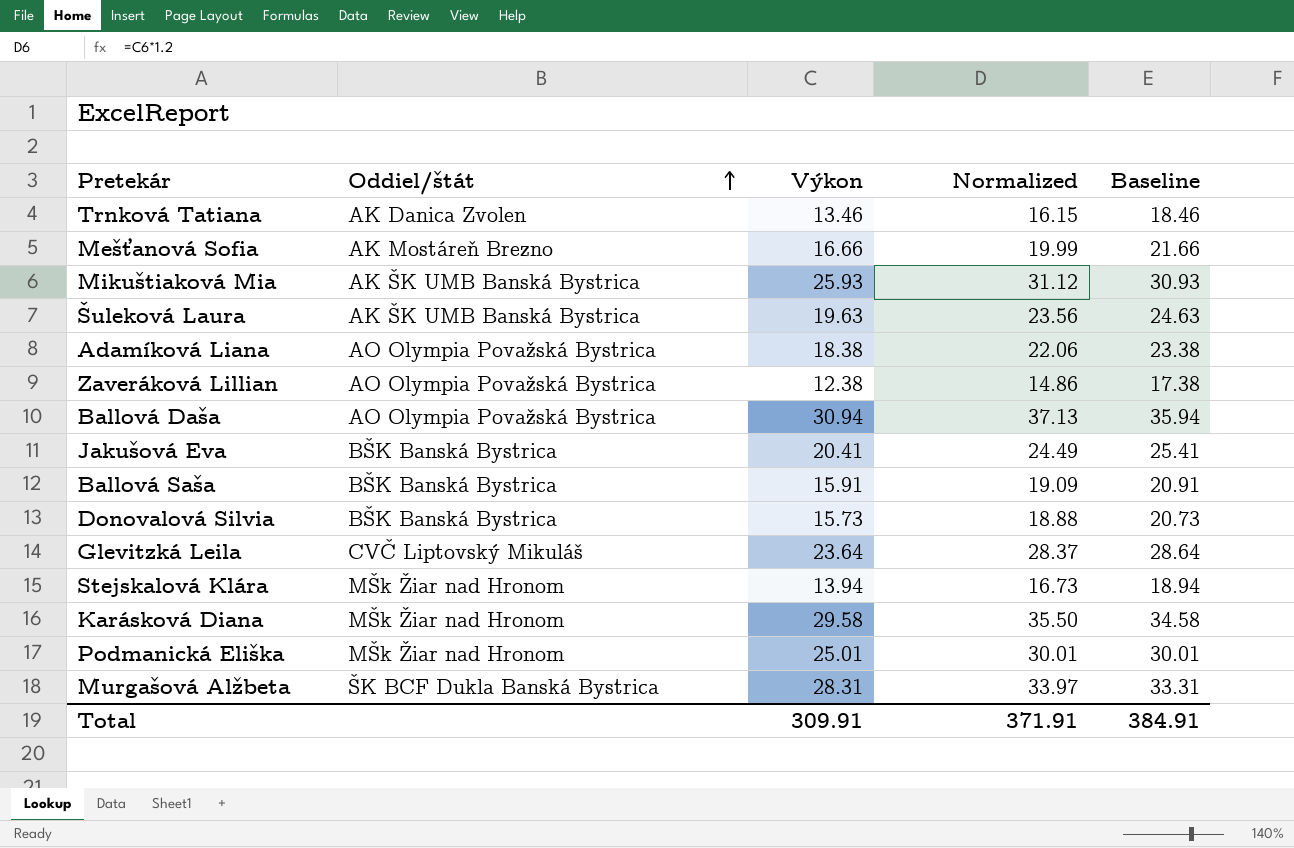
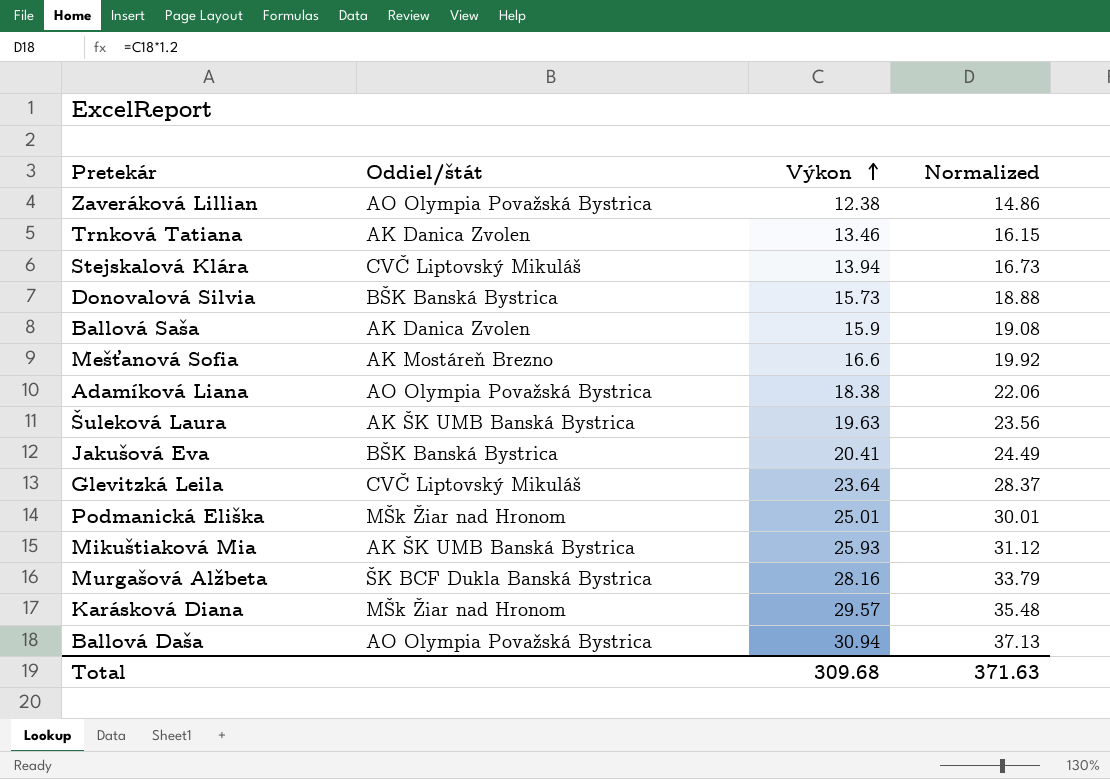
row order: Oddiel/štát ascending -> Výkon ascending
column Baseline | formula: [Výkon] + 5 -> none
Stejskalová Klára | Oddiel/štát: MŠk Žiar nad Hronom -> CVČ Liptovský Mikuláš
Ballová Saša | Oddiel/štát: BŠK Banská Bystrica -> AK Danica Zvolen
Ballová Saša | Výkon: 15.91 -> 15.9
Ballová Saša | Normalized: 19.09 -> 19.08
Mešťanová Sofia | Výkon: 16.66 -> 16.6
Mešťanová Sofia | Normalized: 19.99 -> 19.92
Murgašová Alžbeta | Výkon: 28.31 -> 28.16
Murgašová Alžbeta | Normalized: 33.97 -> 33.79
Karásková Diana | Výkon: 29.58 -> 29.57
Karásková Diana | Normalized: 35.50 -> 35.48
Total | Výkon: 309.91 -> 309.68
Total | Normalized: 371.91 -> 371.63

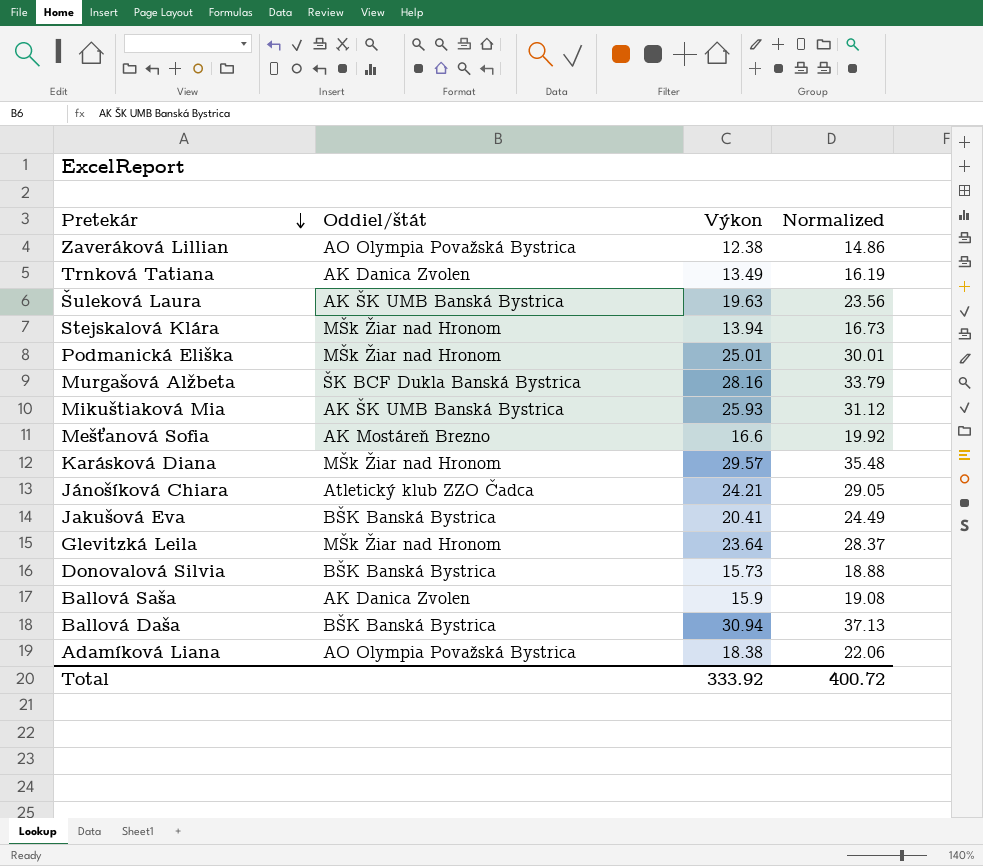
row order: Výkon ascending -> Pretekár descending
Trnková Tatiana | Výkon: 13.46 -> 13.49
Trnková Tatiana | Normalized: 16.15 -> 16.19
Stejskalová Klára | Oddiel/štát: CVČ Liptovský Mikuláš -> MŠk Žiar nad Hronom
row Jánošíková Chiara: none -> Atletický klub ZZO Čadca | 24.21 | 29.05
Glevitzká Leila | Oddiel/štát: CVČ Liptovský Mikuláš -> MŠk Žiar nad Hronom
Ballová Daša | Oddiel/štát: AO Olympia Považská Bystrica -> BŠK Banská Bystrica
Total | Výkon: 309.68 -> 333.92
Total | Normalized: 371.63 -> 400.72

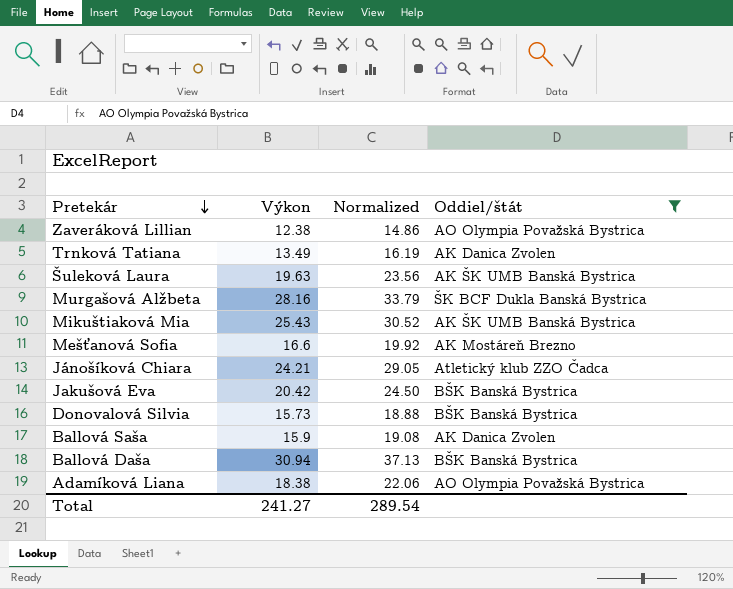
filter: none -> Oddiel/štát != MŠk Žiar nad Hronom
column Oddiel/štát | position: 2 -> 4
Mikuštiaková Mia | Výkon: 25.93 -> 25.43
Mikuštiaková Mia | Normalized: 31.12 -> 30.52
Jakušová Eva | Výkon: 20.41 -> 20.42
Jakušová Eva | Normalized: 24.49 -> 24.50
Total | Výkon: 333.92 -> 241.27
Total | Normalized: 400.72 -> 289.54

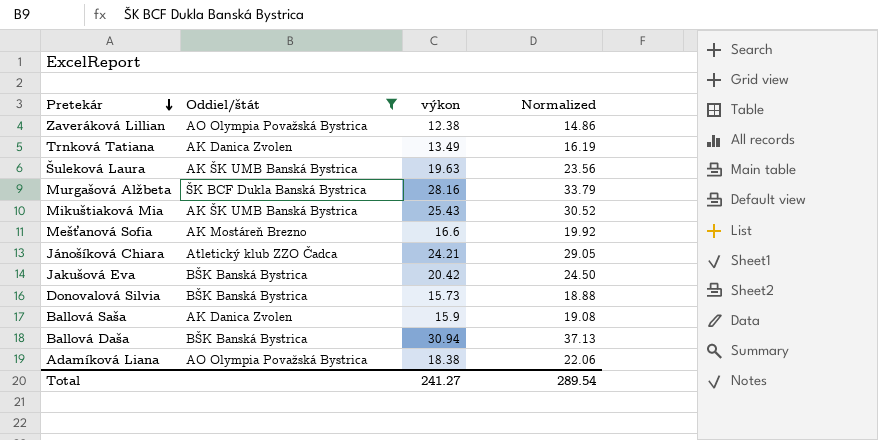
column Oddiel/štát | position: 4 -> 2
column name: Výkon -> výkon

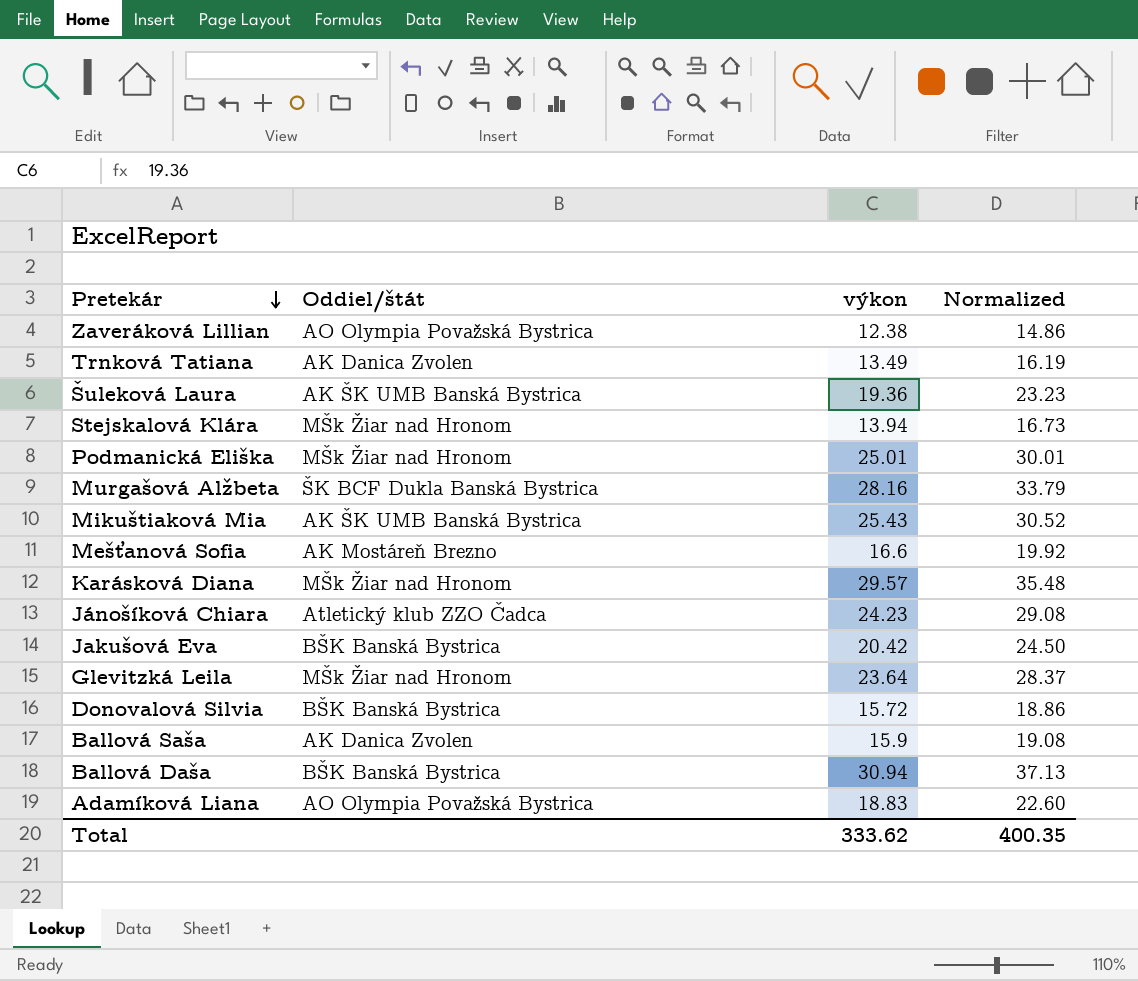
filter: Oddiel/štát != MŠk Žiar nad Hronom -> none
Šuleková Laura | výkon: 19.63 -> 19.36
Šuleková Laura | Normalized: 23.56 -> 23.23
Jánošíková Chiara | výkon: 24.21 -> 24.23
Jánošíková Chiara | Normalized: 29.05 -> 29.08
Donovalová Silvia | výkon: 15.73 -> 15.72
Donovalová Silvia | Normalized: 18.88 -> 18.86
Adamíková Liana | výkon: 18.38 -> 18.83
Adamíková Liana | Normalized: 22.06 -> 22.60
Total | výkon: 241.27 -> 333.62
Total | Normalized: 289.54 -> 400.35

